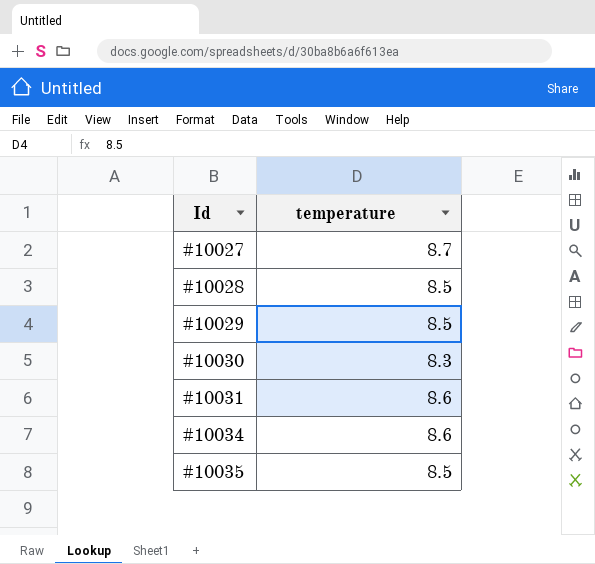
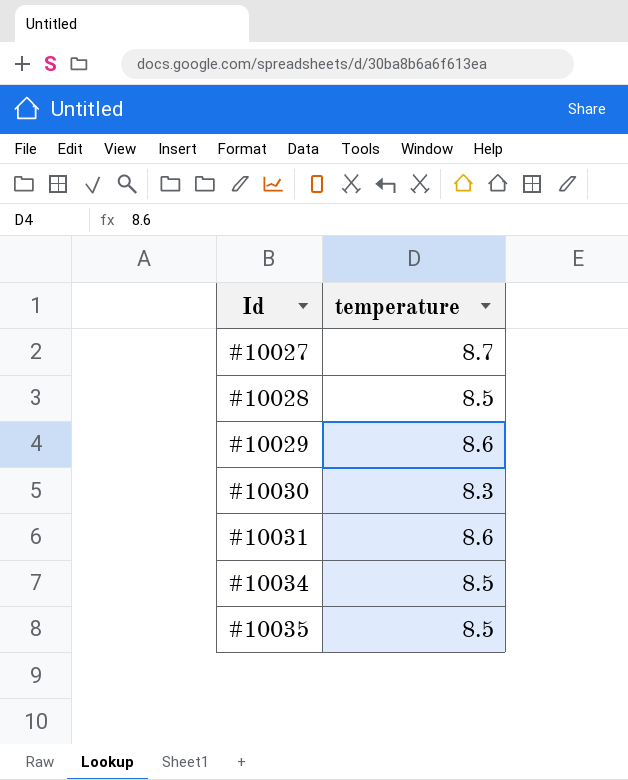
#10029 | temperature: 8.5 -> 8.6
#10034 | temperature: 8.6 -> 8.5

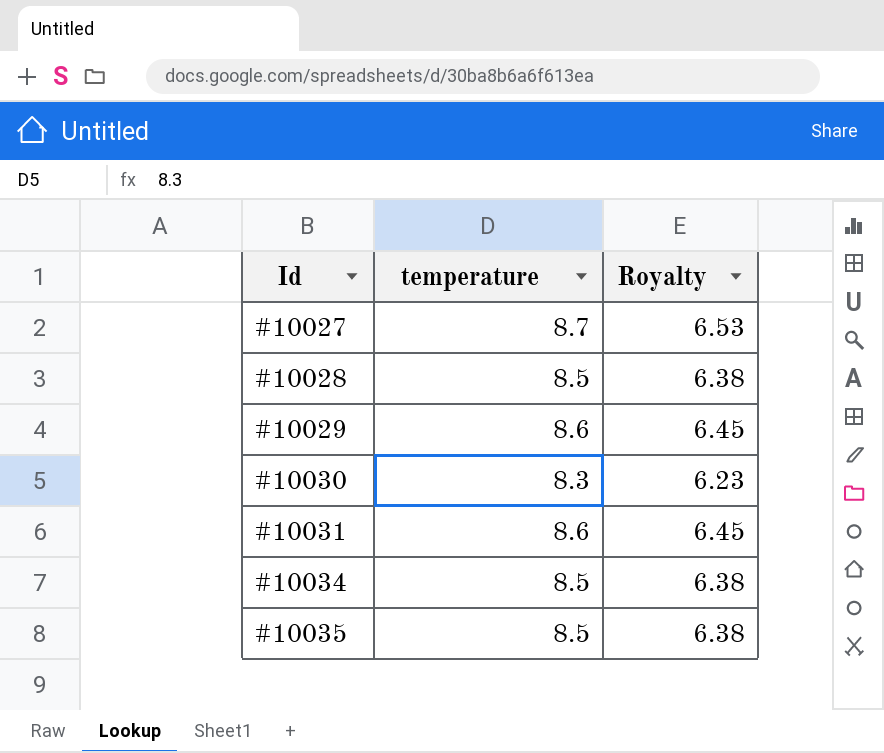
column Royalty | formula: none -> [temperature] * 0.75

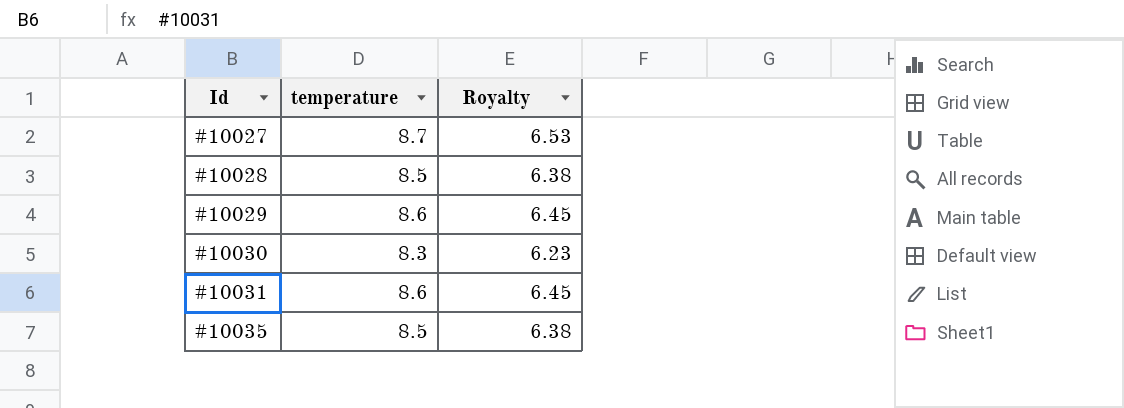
row #10034: 8.5 | 6.38 -> none

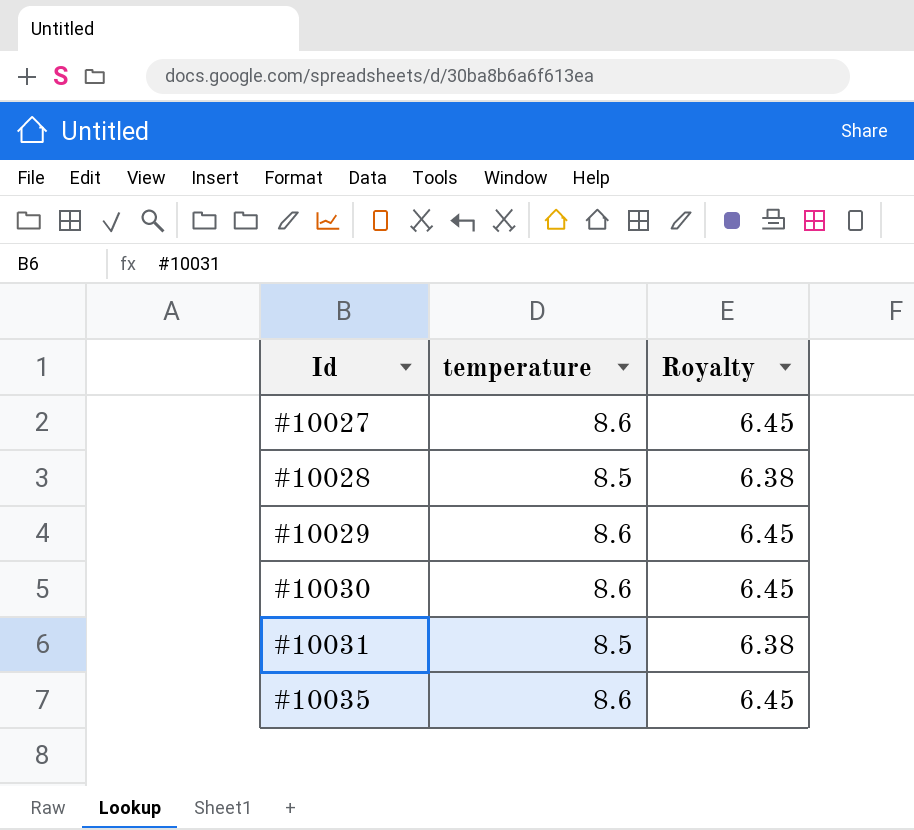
#10027 | temperature: 8.7 -> 8.6
#10027 | Royalty: 6.53 -> 6.45
#10030 | temperature: 8.3 -> 8.6
#10030 | Royalty: 6.23 -> 6.45
#10031 | temperature: 8.6 -> 8.5
#10031 | Royalty: 6.45 -> 6.38
#10035 | temperature: 8.5 -> 8.6
#10035 | Royalty: 6.38 -> 6.45

